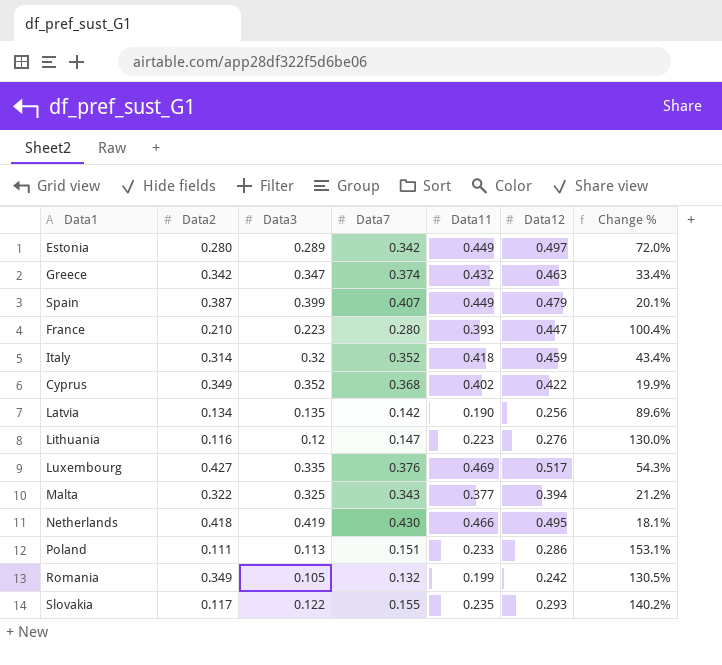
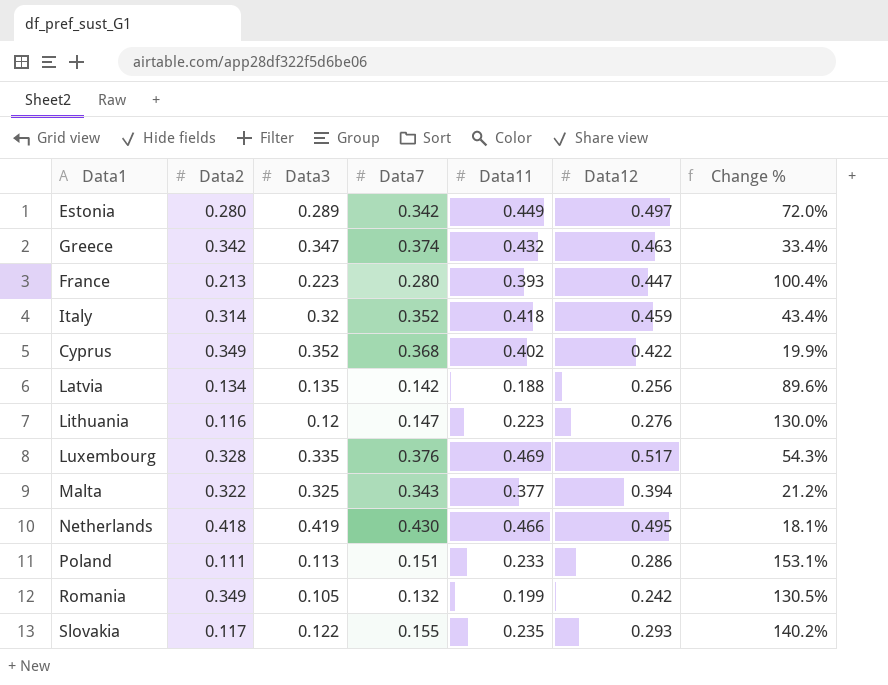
row Spain: 0.387 | 0.399 | 0.407 | 0.449 | 0.479 | 20.1% -> none
France | Data2: 0.210 -> 0.213
Latvia | Data11: 0.190 -> 0.188
Luxembourg | Data2: 0.427 -> 0.328

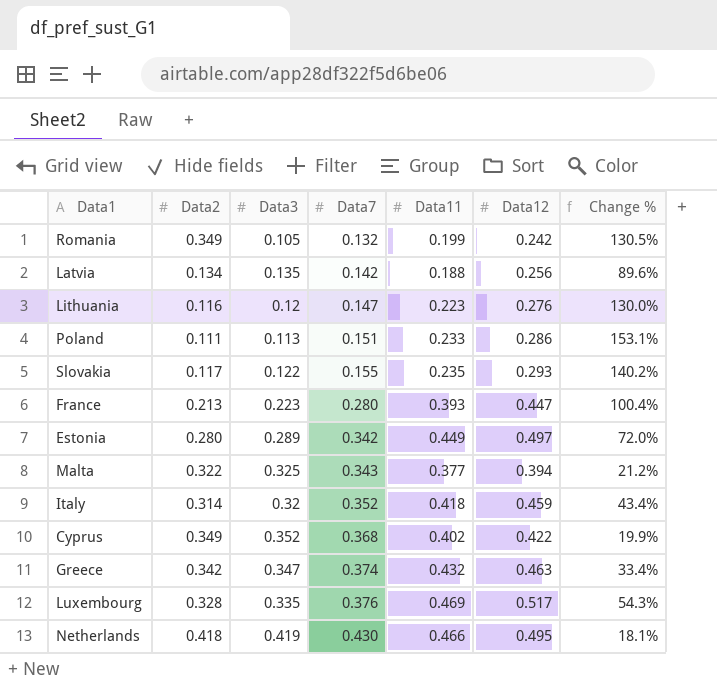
row order: none -> Data7 ascending

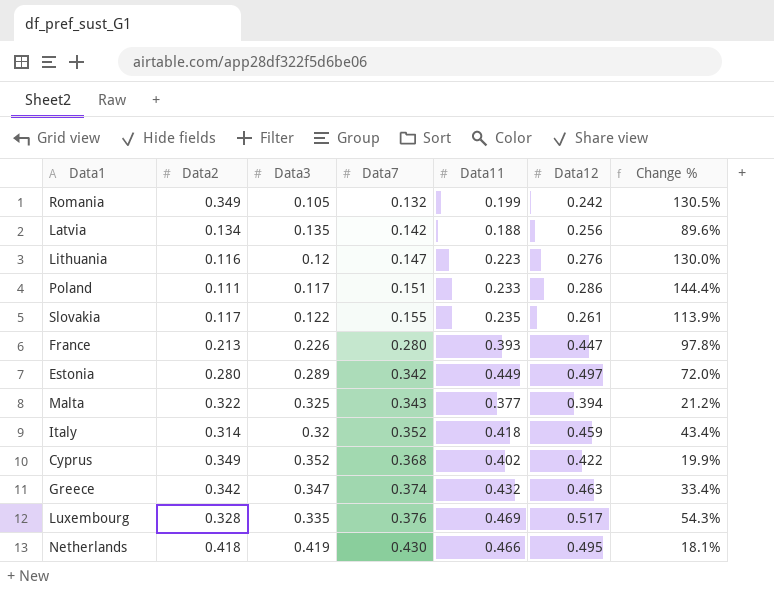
Poland | Data3: 0.113 -> 0.117
Poland | Change %: 153.1% -> 144.4%
Slovakia | Data12: 0.293 -> 0.261
Slovakia | Change %: 140.2% -> 113.9%
France | Data3: 0.223 -> 0.226
France | Change %: 100.4% -> 97.8%

